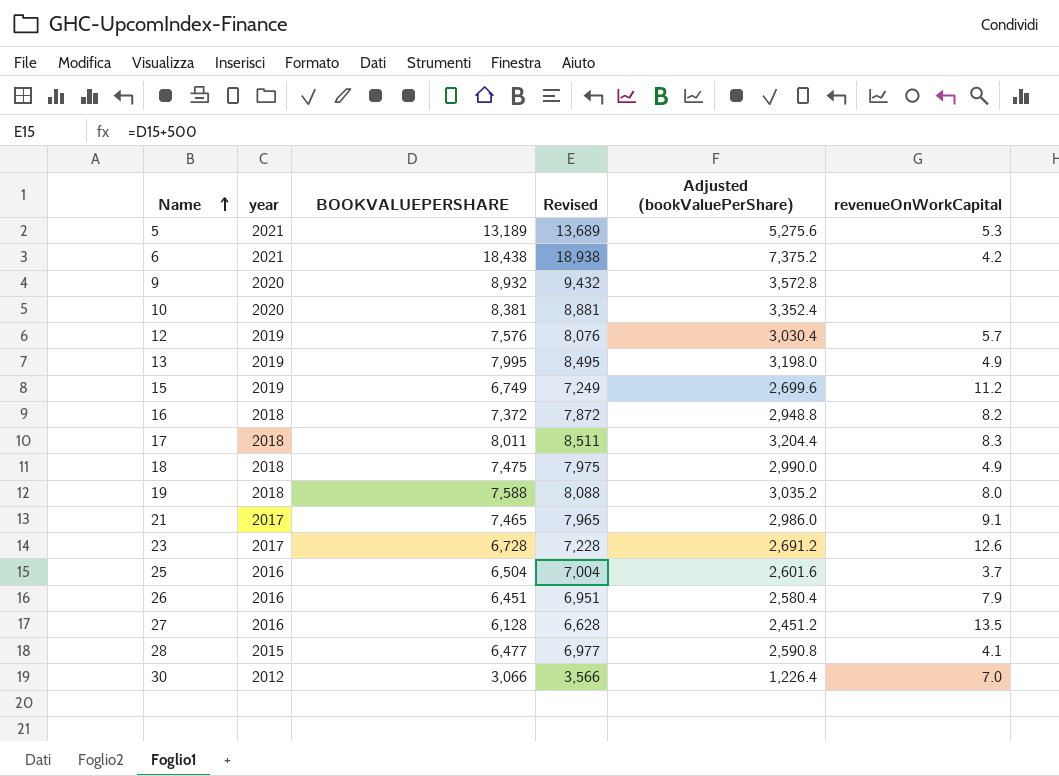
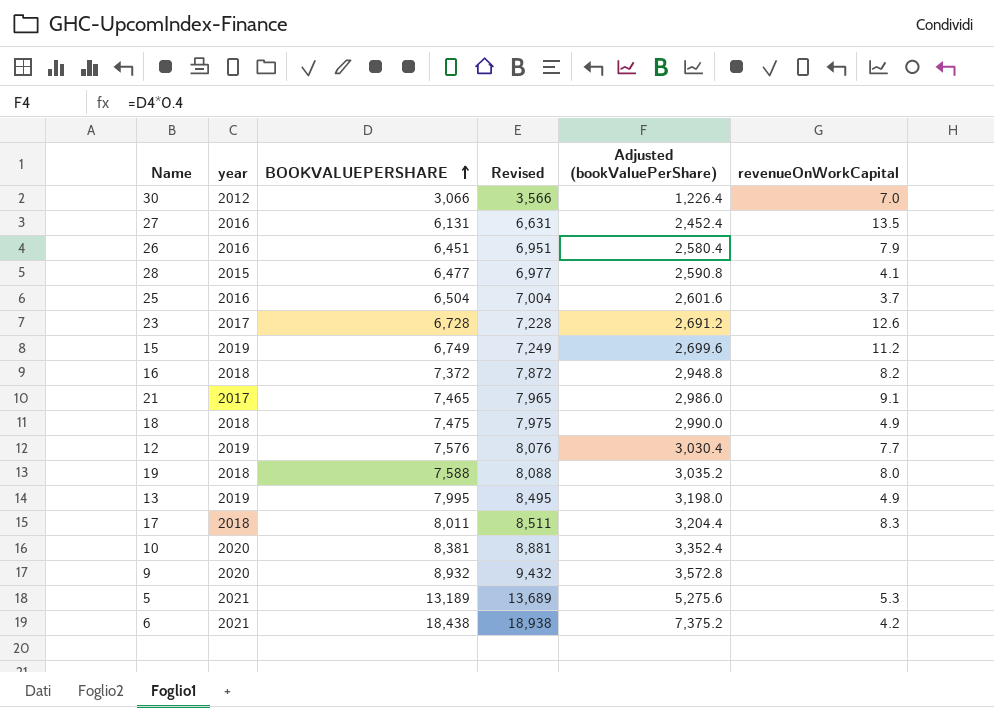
row order: Name ascending -> BOOKVALUEPERSHARE ascending
27 | BOOKVALUEPERSHARE: 6,128 -> 6,131
27 | Revised: 6,628 -> 6,631
27 | Adjusted (bookValuePerShare): 2,451.2 -> 2,452.4
12 | revenueOnWorkCapital: 5.7 -> 7.7

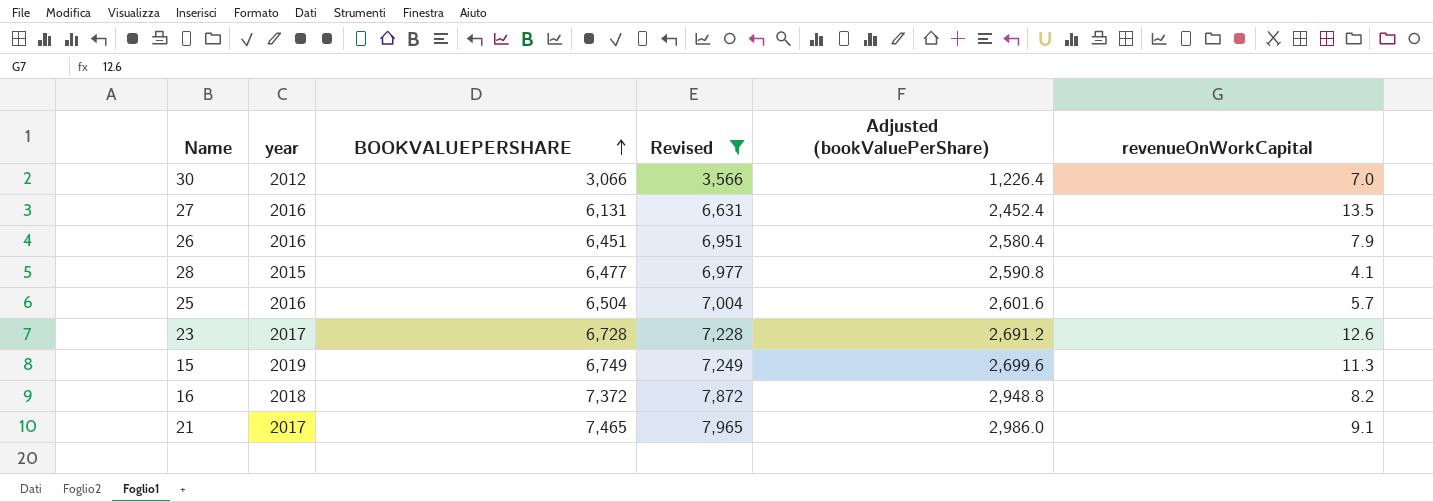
filter: none -> Revised <= 7,965
25 | revenueOnWorkCapital: 3.7 -> 5.7
15 | revenueOnWorkCapital: 11.2 -> 11.3

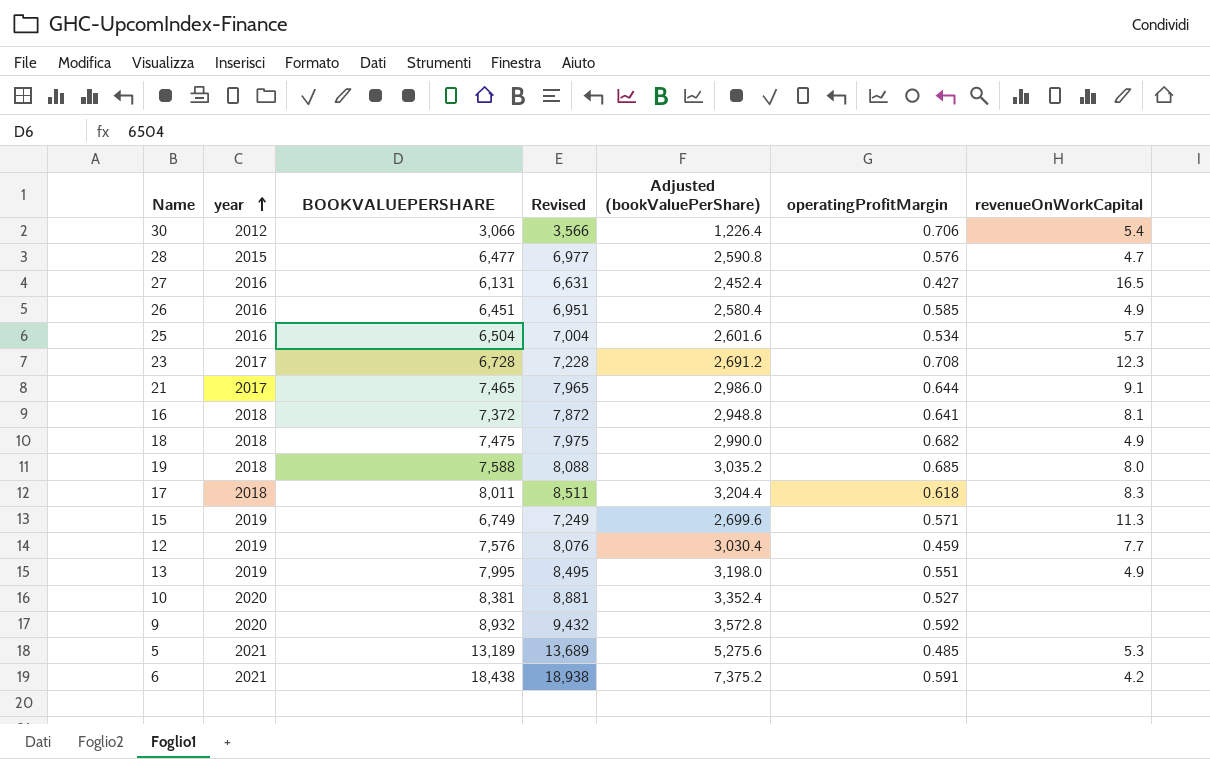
filter: Revised <= 7,965 -> none
row order: BOOKVALUEPERSHARE ascending -> year ascending
column operatingProfitMargin | position: none -> 6
30 | revenueOnWorkCapital: 7.0 -> 5.4
28 | revenueOnWorkCapital: 4.1 -> 4.7
27 | revenueOnWorkCapital: 13.5 -> 16.5
26 | revenueOnWorkCapital: 7.9 -> 4.9
23 | revenueOnWorkCapital: 12.6 -> 12.3
16 | revenueOnWorkCapital: 8.2 -> 8.1

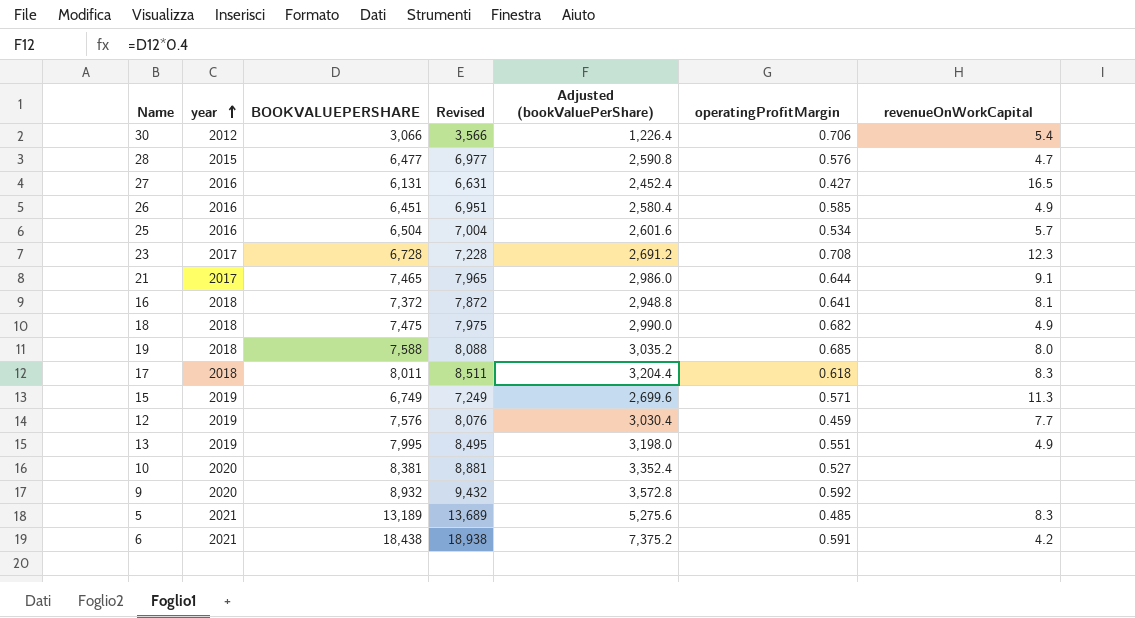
5 | revenueOnWorkCapital: 5.3 -> 8.3

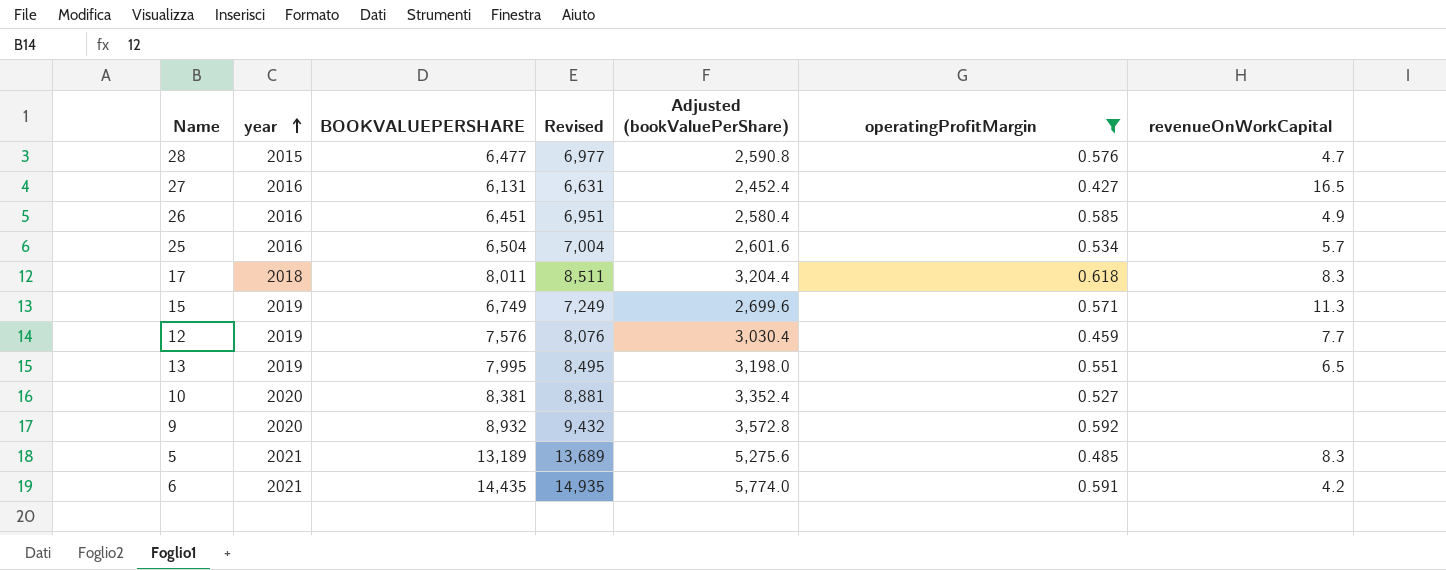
filter: none -> operatingProfitMargin <= 0.618
13 | revenueOnWorkCapital: 4.9 -> 6.5
6 | BOOKVALUEPERSHARE: 18,438 -> 14,435
6 | Revised: 18,938 -> 14,935
6 | Adjusted (bookValuePerShare): 7,375.2 -> 5,774.0

